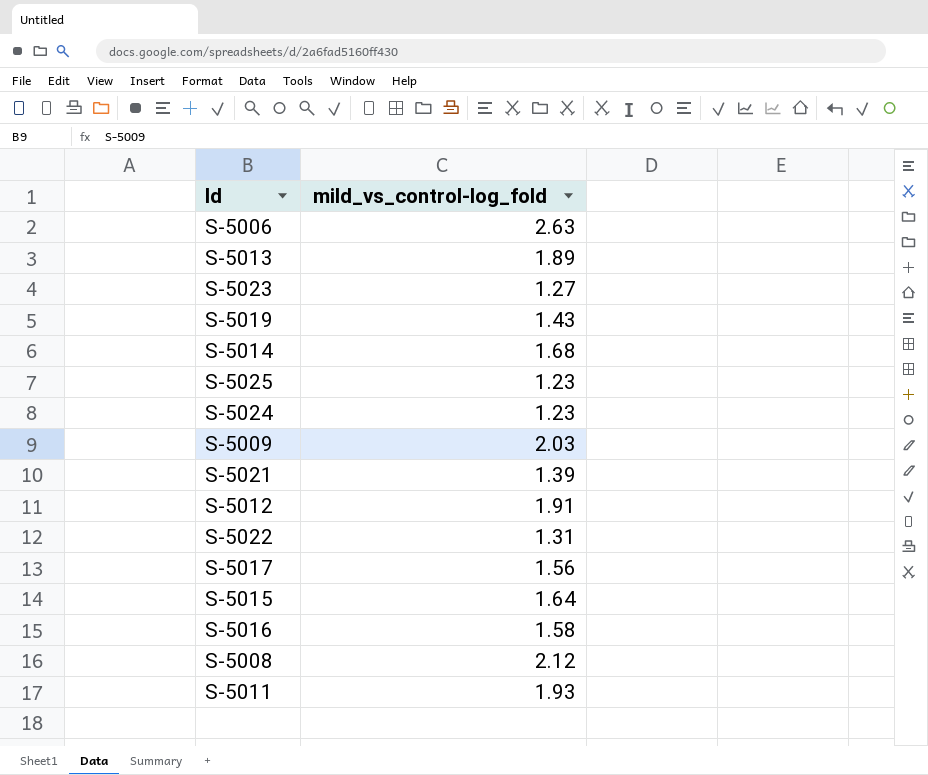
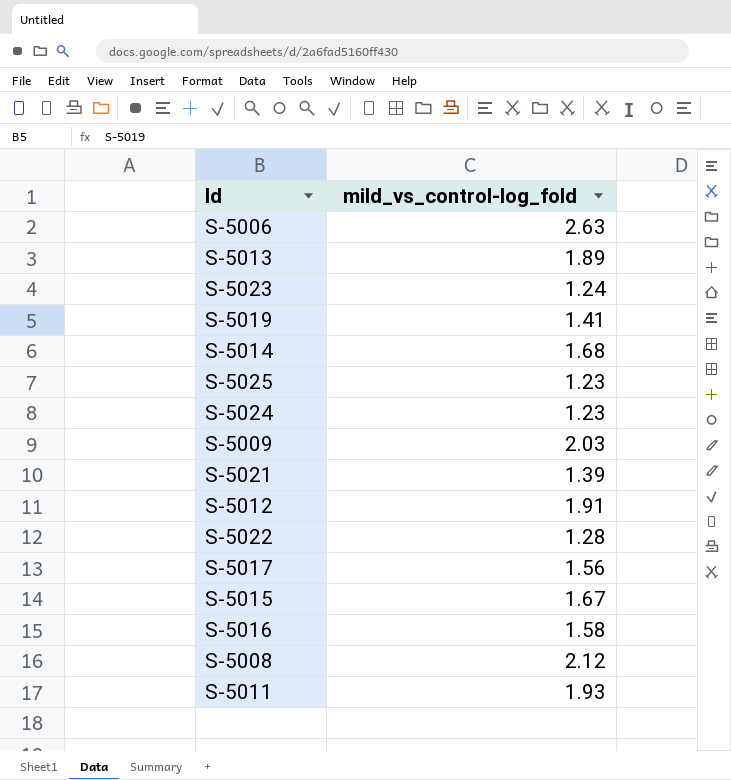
S-5023 | mild_vs_control-log_fold: 1.27 -> 1.24
S-5019 | mild_vs_control-log_fold: 1.43 -> 1.41
S-5022 | mild_vs_control-log_fold: 1.31 -> 1.28
S-5015 | mild_vs_control-log_fold: 1.64 -> 1.67

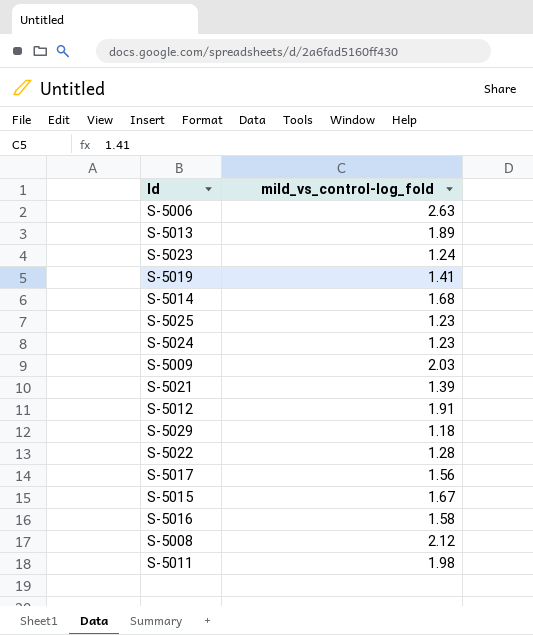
row S-5029: none -> 1.18
S-5011 | mild_vs_control-log_fold: 1.93 -> 1.98

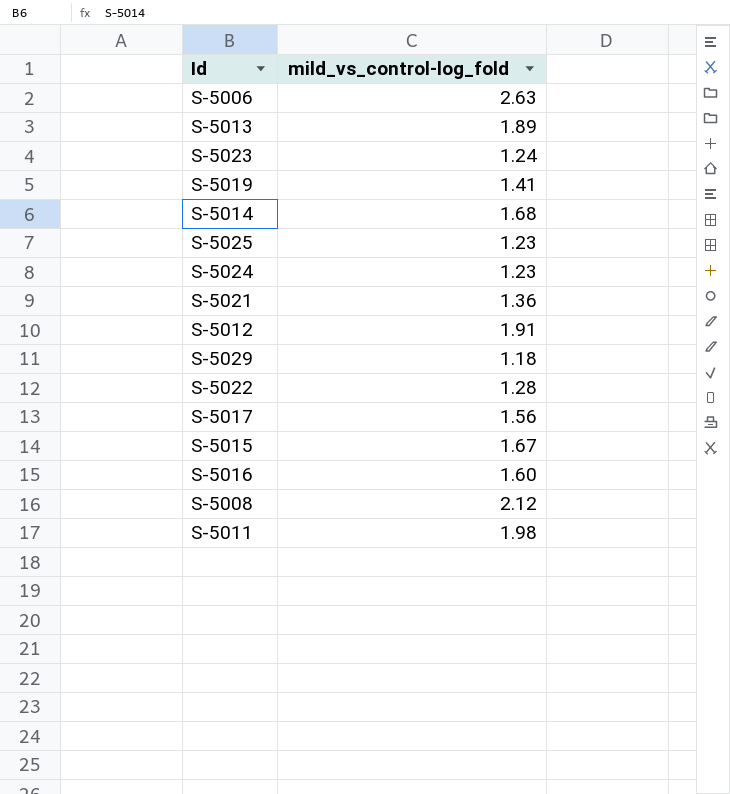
row S-5009: 2.03 -> none
S-5021 | mild_vs_control-log_fold: 1.39 -> 1.36
S-5016 | mild_vs_control-log_fold: 1.58 -> 1.60

